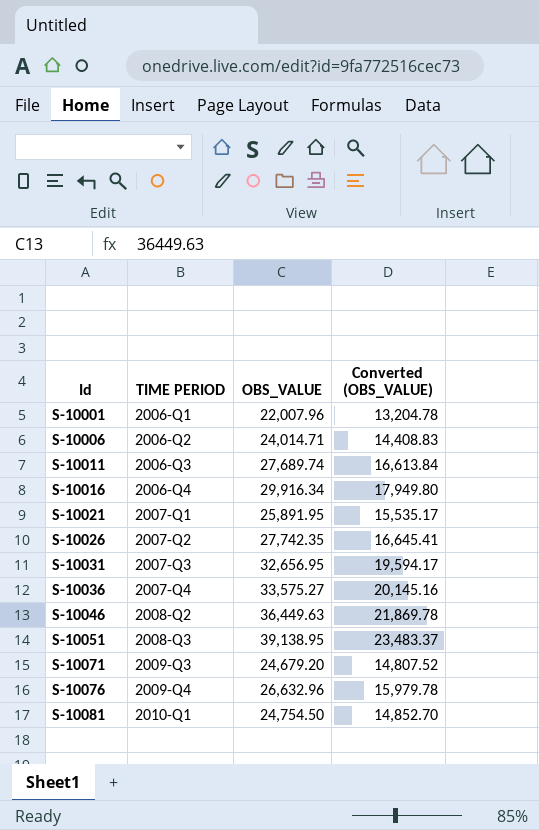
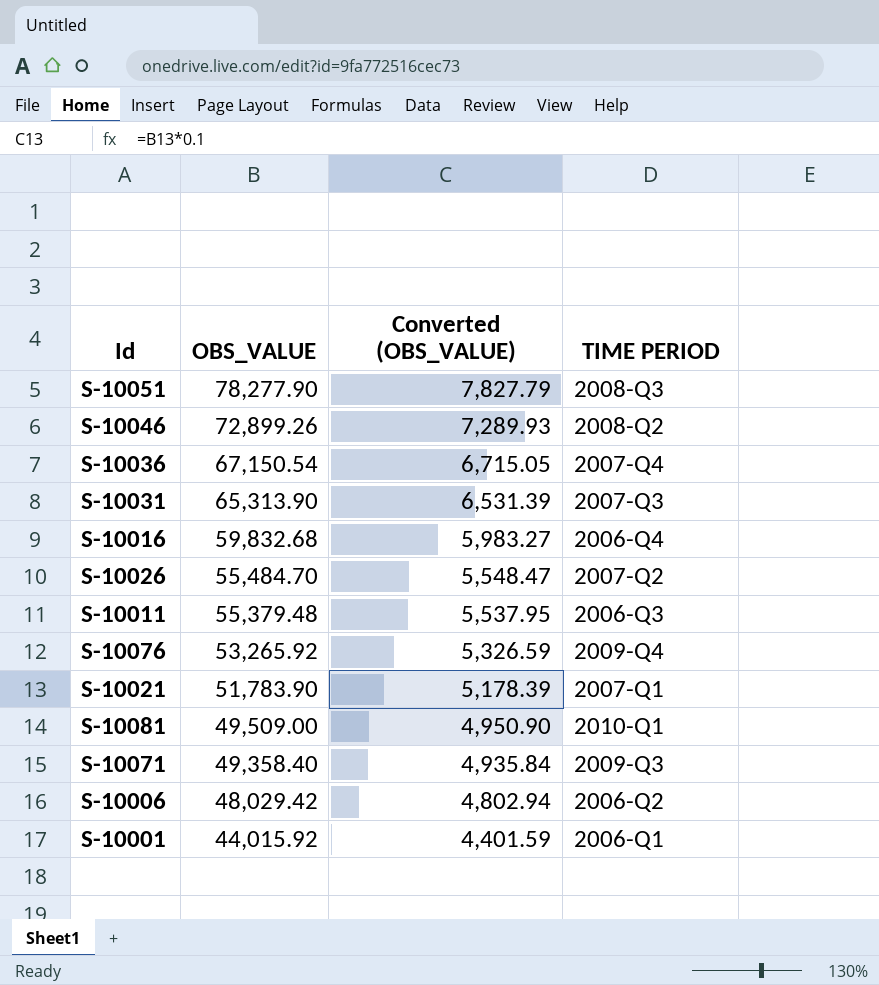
row order: Id ascending -> OBS_VALUE descending
column Converted (OBS_VALUE) | formula: [OBS_VALUE] * 0.6 -> [OBS_VALUE] * 0.1
column TIME PERIOD | position: 2 -> 4
S-10051 | OBS_VALUE: 39,138.95 -> 78,277.90
S-10046 | OBS_VALUE: 36,449.63 -> 72,899.26
S-10036 | OBS_VALUE: 33,575.27 -> 67,150.54
S-10031 | OBS_VALUE: 32,656.95 -> 65,313.90
S-10016 | OBS_VALUE: 29,916.34 -> 59,832.68
S-10026 | OBS_VALUE: 27,742.35 -> 55,484.70
S-10011 | OBS_VALUE: 27,689.74 -> 55,379.48
S-10076 | OBS_VALUE: 26,632.96 -> 53,265.92
S-10021 | OBS_VALUE: 25,891.95 -> 51,783.90
S-10081 | OBS_VALUE: 24,754.50 -> 49,509.00
S-10071 | OBS_VALUE: 24,679.20 -> 49,358.40
S-10006 | OBS_VALUE: 24,014.71 -> 48,029.42
S-10001 | OBS_VALUE: 22,007.96 -> 44,015.92

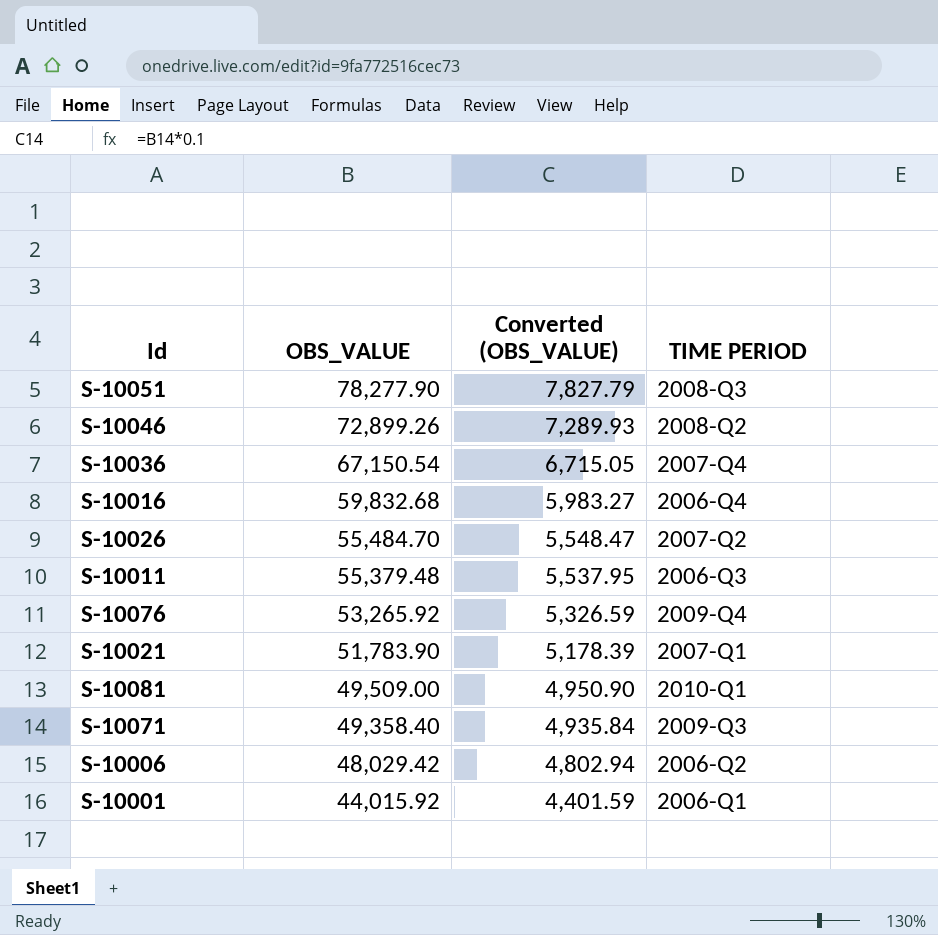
row S-10031: 65,313.90 | 6,531.39 | 2007-Q3 -> none

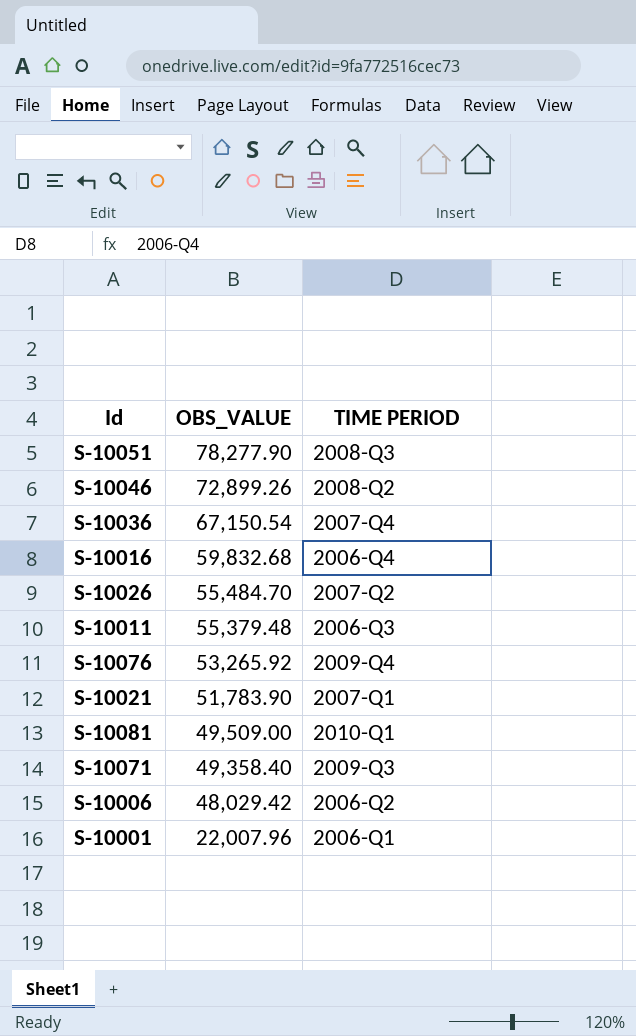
column Converted (OBS_VALUE) | formula: [OBS_VALUE] * 0.1 -> none
S-10001 | OBS_VALUE: 44,015.92 -> 22,007.96

